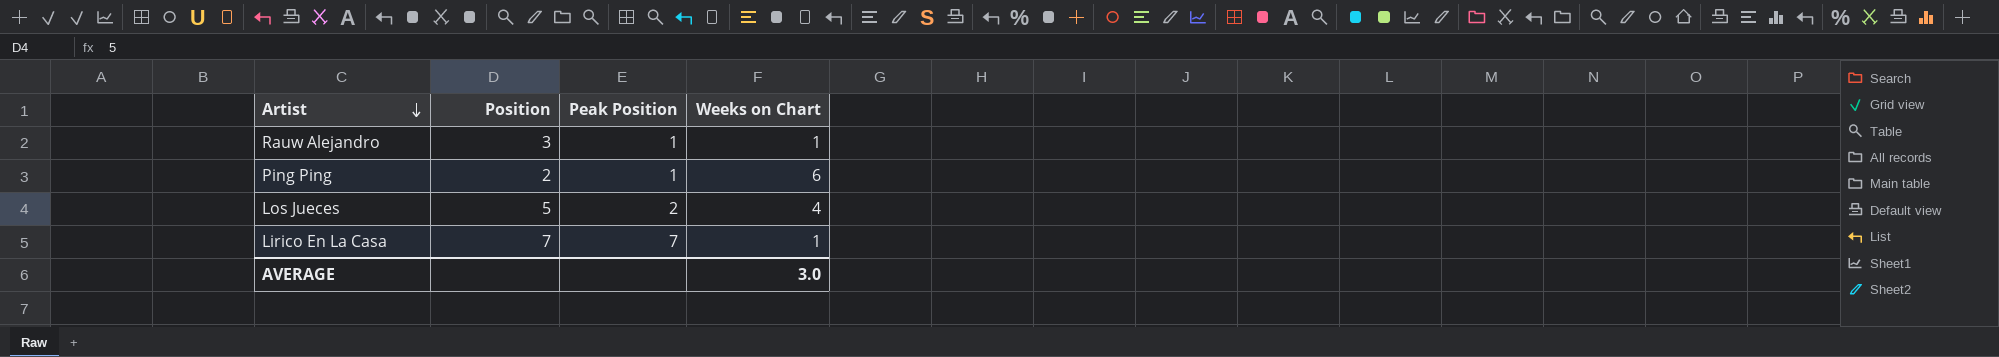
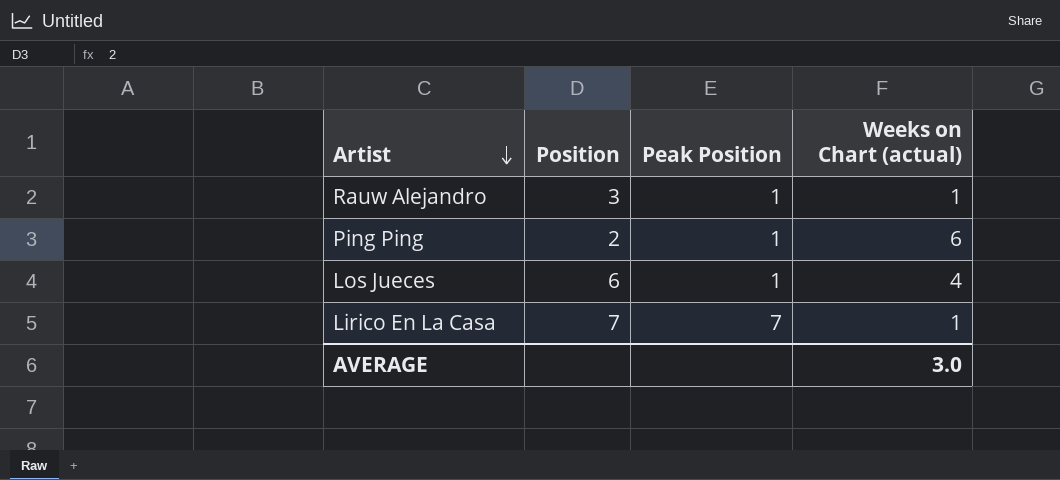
column name: Weeks on Chart -> Weeks on Chart (actual)
Los Jueces | Position: 5 -> 6
Los Jueces | Peak Position: 2 -> 1

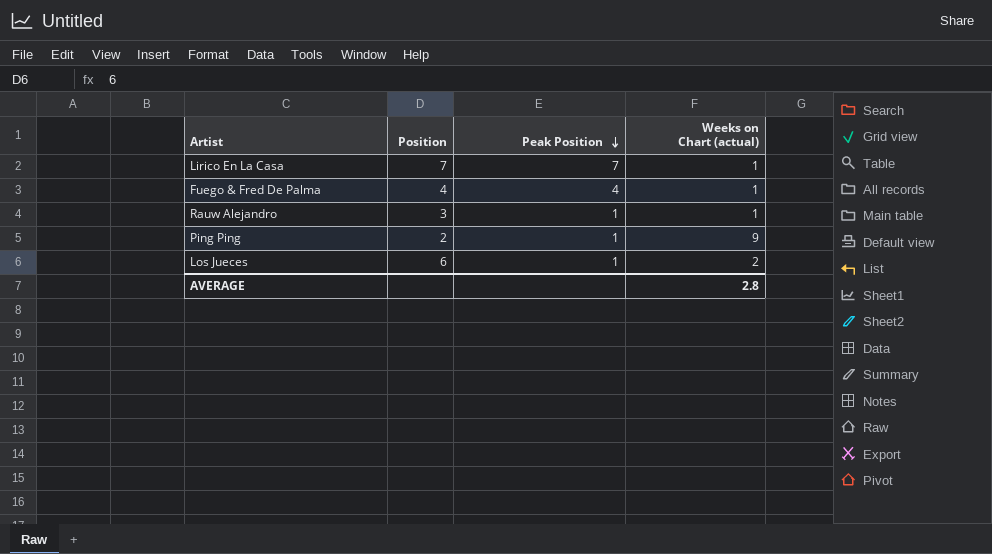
row order: Artist descending -> Peak Position descending
row Fuego & Fred De Palma: none -> 4 | 4 | 1
Ping Ping | Weeks on Chart (actual): 6 -> 9
Los Jueces | Weeks on Chart (actual): 4 -> 2
AVERAGE | Weeks on Chart (actual): 3.0 -> 2.8

